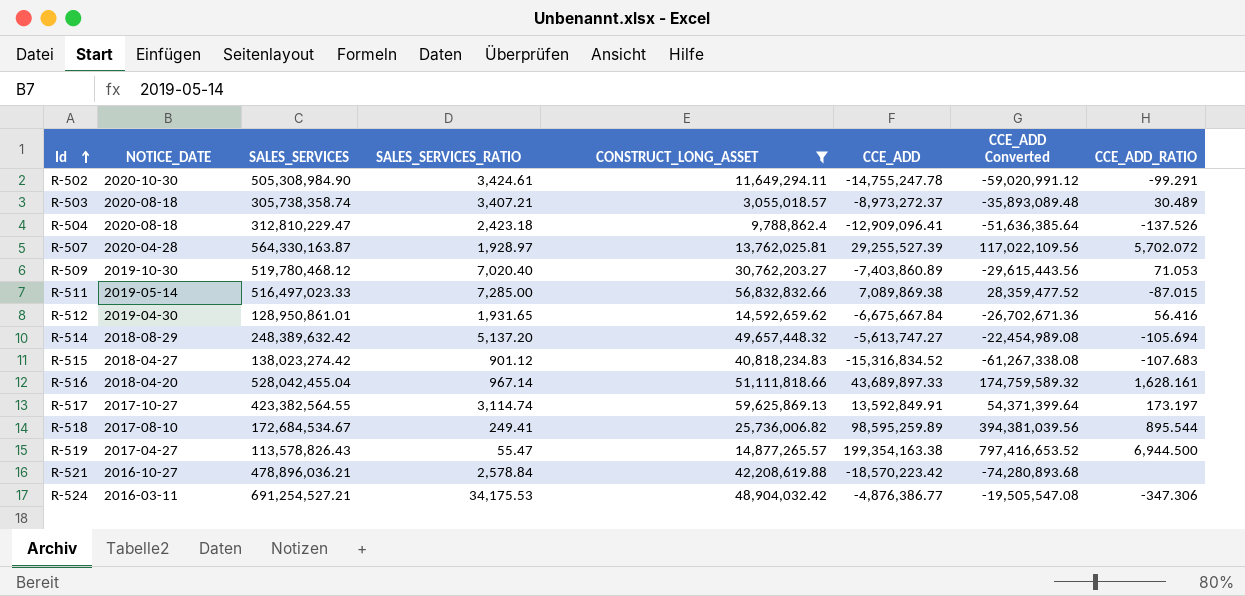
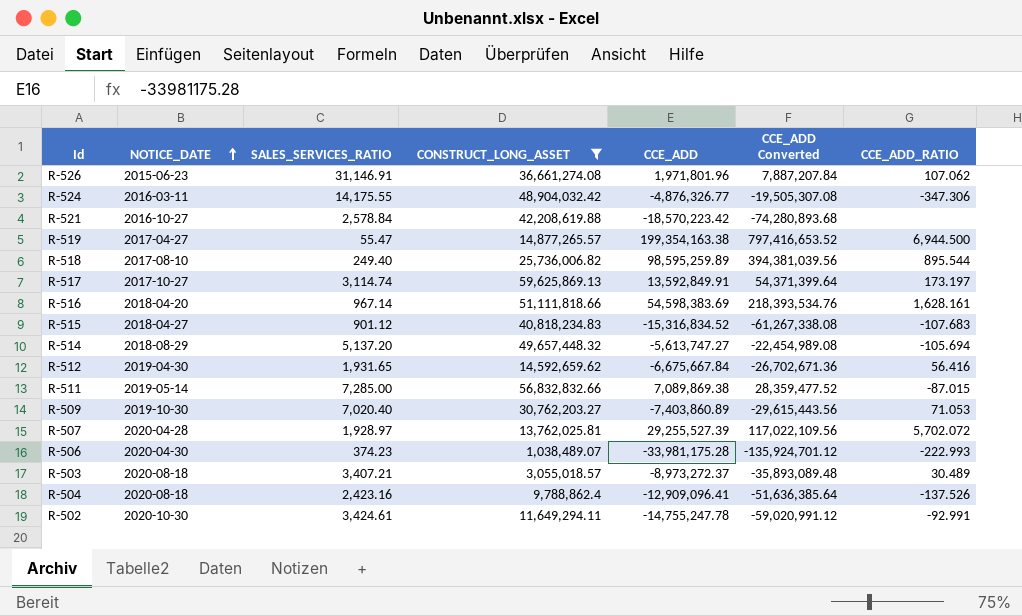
row order: Id ascending -> NOTICE_DATE ascending
column SALES_SERVICES | position: 3 -> none
row R-526: none -> 2015-06-23 | 31,146.91 | 36,661,274.08 | 1,971,801.96 | 7,887,207.84 | 107.062
R-524 | SALES_SERVICES_RATIO: 34,175.53 -> 14,175.55
R-524 | CCE_ADD: -4,876,386.77 -> -4,876,326.77
R-524 | CCE_ADD Converted: -19,505,547.08 -> -19,505,307.08
R-518 | SALES_SERVICES_RATIO: 249.41 -> 249.40
R-516 | CCE_ADD: 43,689,897.33 -> 54,598,383.69
R-516 | CCE_ADD Converted: 174,759,589.32 -> 218,393,534.76
row R-506: none -> 2020-04-30 | 374.23 | 1,038,489.07 | -33,981,175.28 | -135,924,701.12 | -222.993
R-504 | SALES_SERVICES_RATIO: 2,423.18 -> 2,423.16
R-502 | CCE_ADD_RATIO: -99.291 -> -92.991

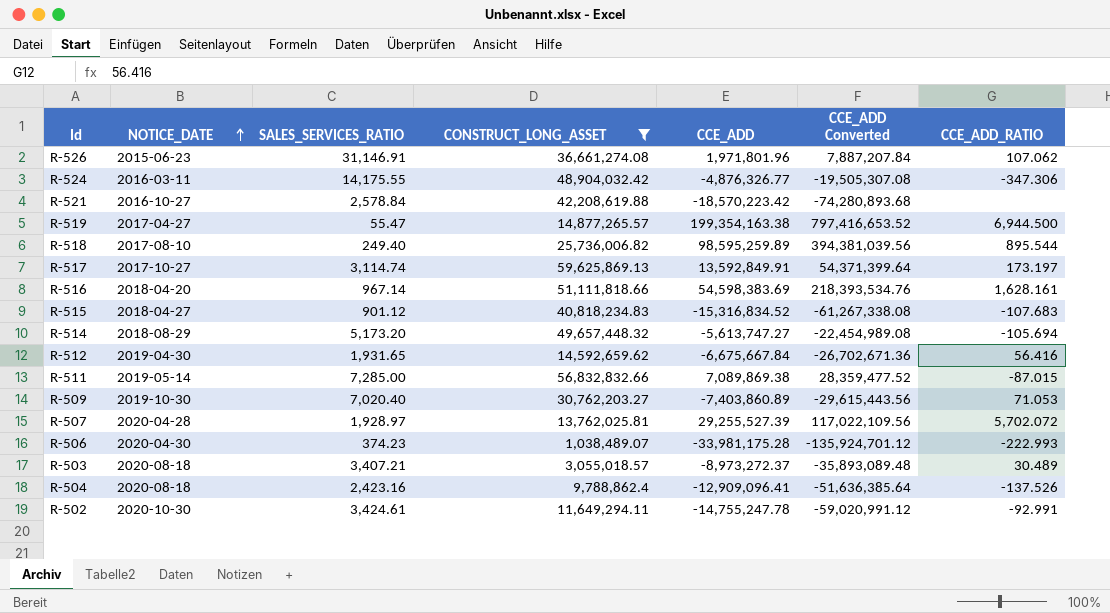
R-514 | SALES_SERVICES_RATIO: 5,137.20 -> 5,173.20

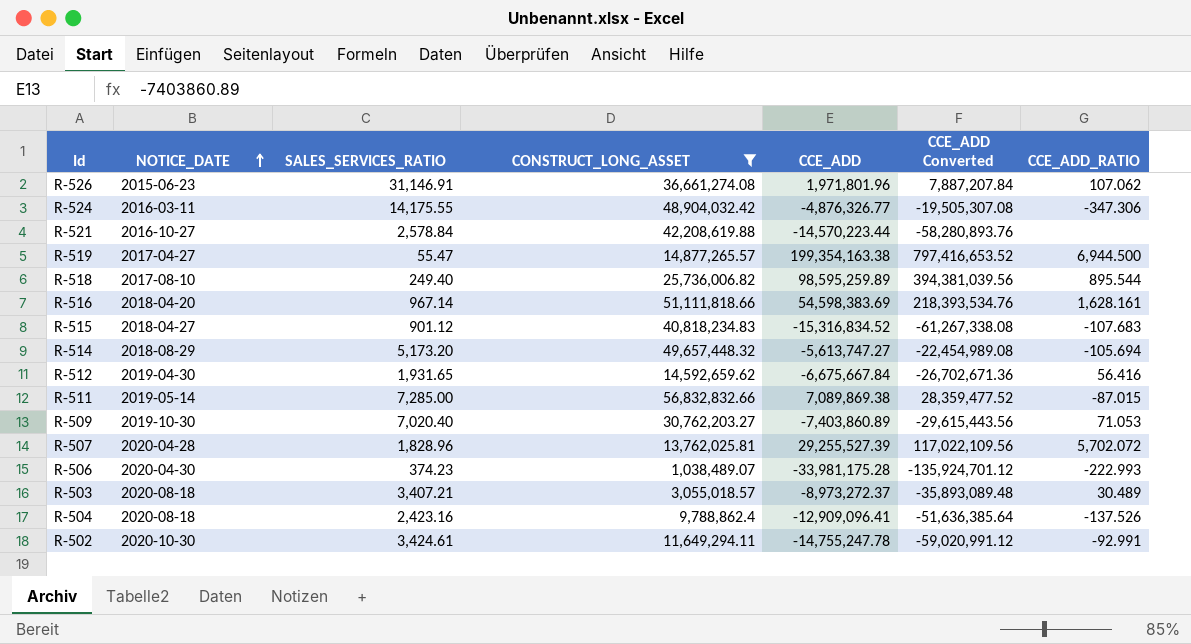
row R-517: 2017-10-27 | 3,114.74 | 59,625,869.13 | 13,592,849.91 | 54,371,399.64 | 173.197 -> none
R-521 | CCE_ADD: -18,570,223.42 -> -14,570,223.44
R-521 | CCE_ADD Converted: -74,280,893.68 -> -58,280,893.76
R-507 | SALES_SERVICES_RATIO: 1,928.97 -> 1,828.96

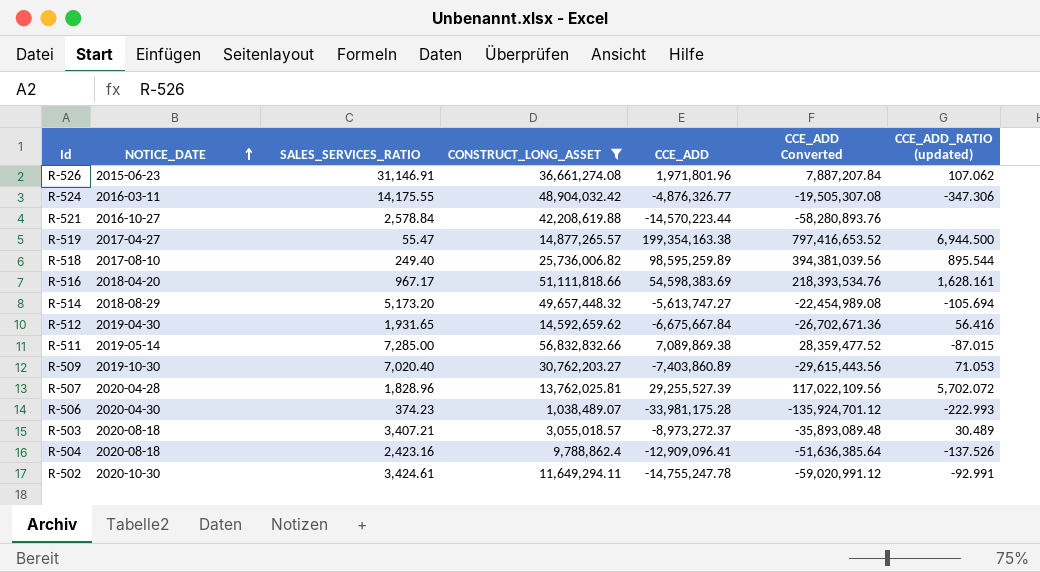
column name: CCE_ADD_RATIO -> CCE_ADD_RATIO (updated)
row R-515: 2018-04-27 | 901.12 | 40,818,234.83 | -15,316,834.52 | -61,267,338.08 | -107.683 -> none
R-516 | SALES_SERVICES_RATIO: 967.14 -> 967.17

